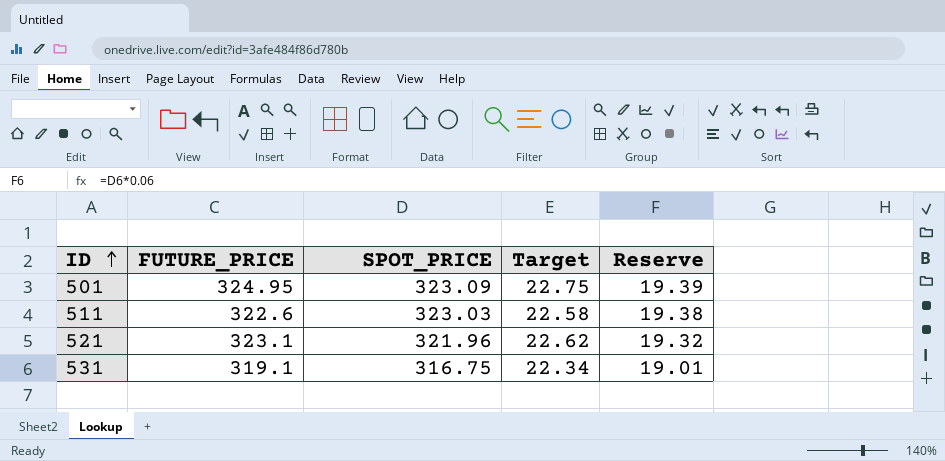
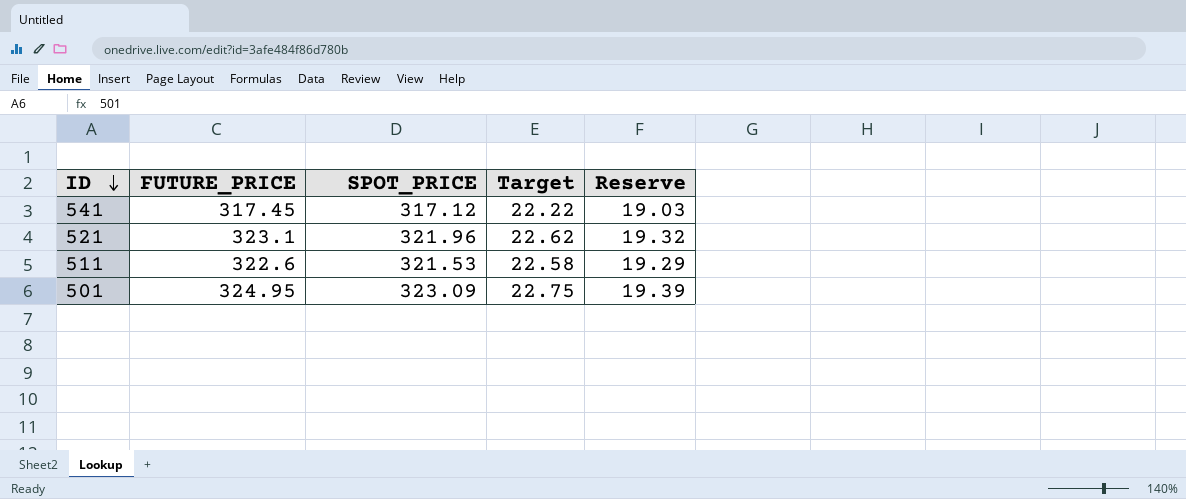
row order: ID ascending -> ID descending
row 531: 319.1 | 316.75 | 22.34 | 19.01 -> none
row 541: none -> 317.45 | 317.12 | 22.22 | 19.03
511 | SPOT_PRICE: 323.03 -> 321.53
511 | Reserve: 19.38 -> 19.29

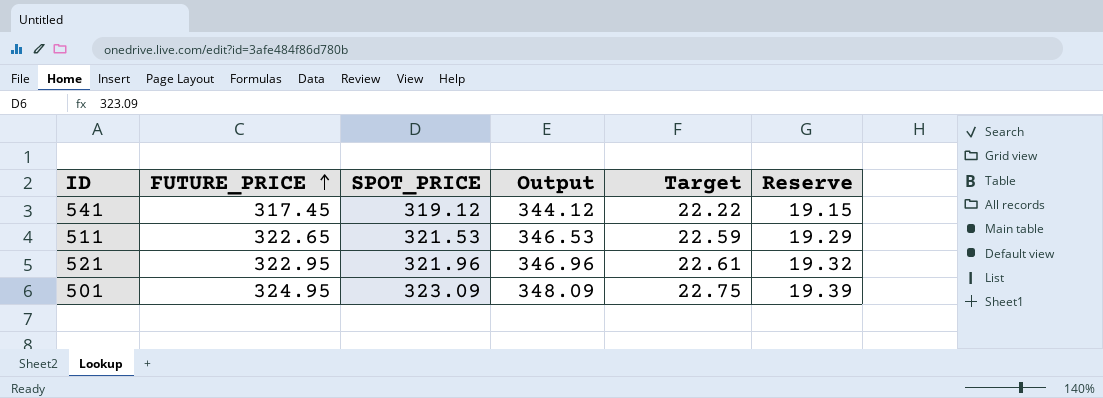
row order: ID descending -> FUTURE_PRICE ascending
column Output | formula: none -> [SPOT_PRICE] + 25
541 | SPOT_PRICE: 317.12 -> 319.12
541 | Reserve: 19.03 -> 19.15
511 | FUTURE_PRICE: 322.6 -> 322.65
511 | Target: 22.58 -> 22.59
521 | FUTURE_PRICE: 323.1 -> 322.95
521 | Target: 22.62 -> 22.61

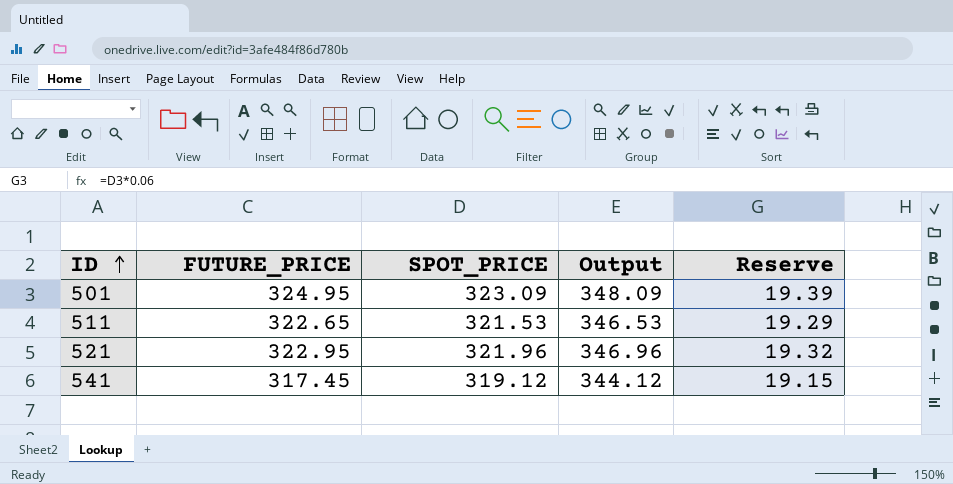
row order: FUTURE_PRICE ascending -> ID ascending
column Target | formula: [FUTURE_PRICE] * 0.07 -> none

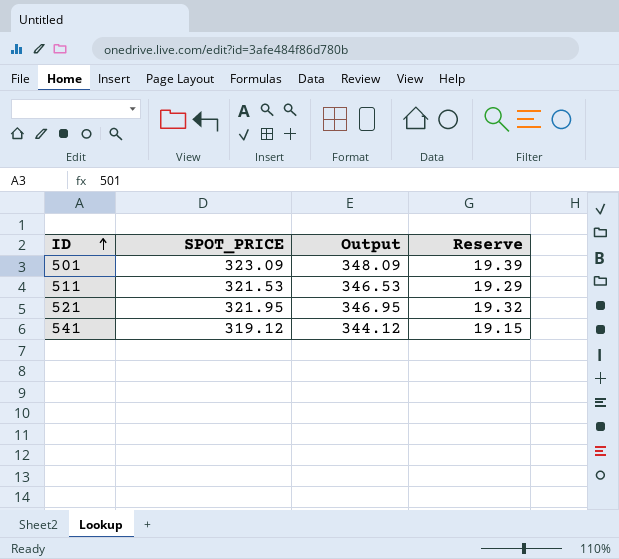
column FUTURE_PRICE | position: 2 -> none
521 | SPOT_PRICE: 321.96 -> 321.95
521 | Output: 346.96 -> 346.95

